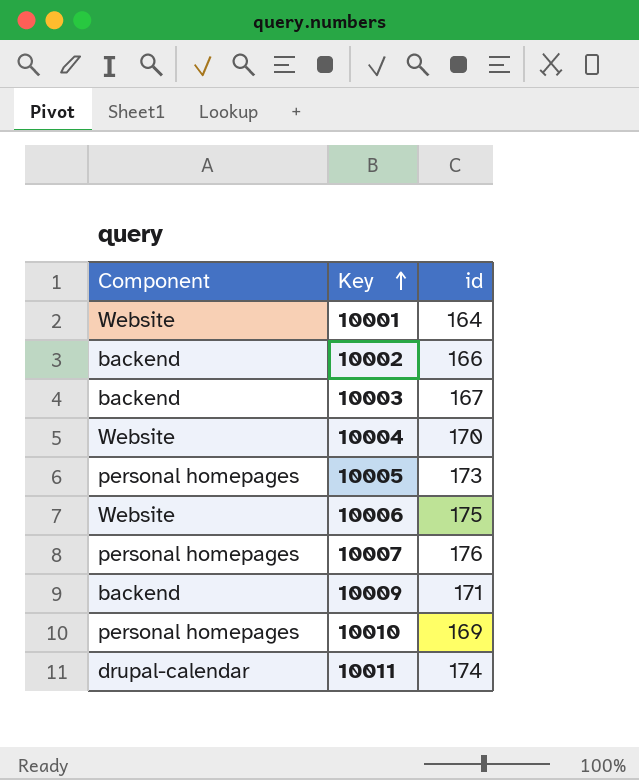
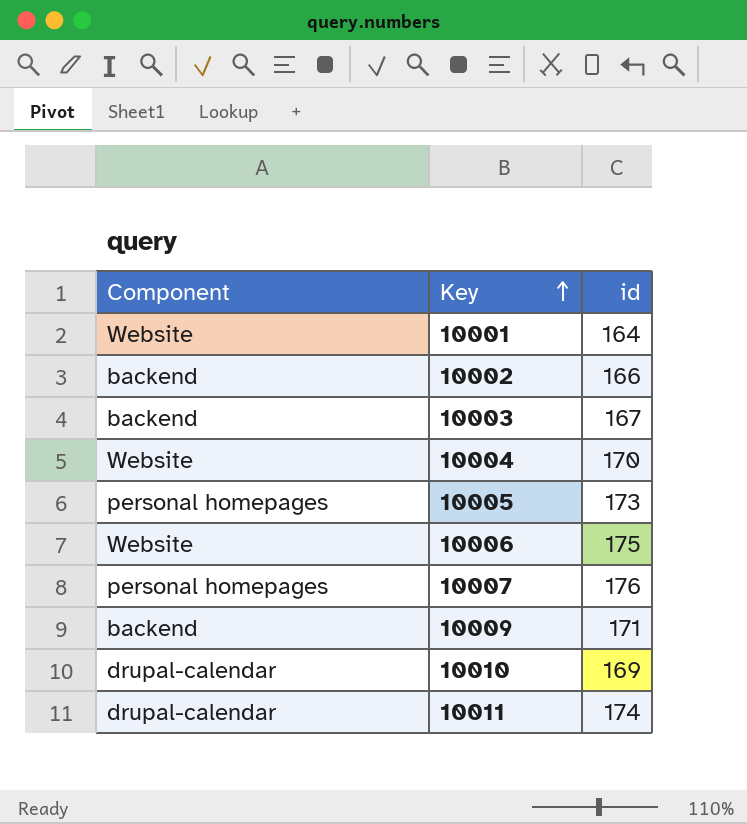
10010 | Component: personal homepages -> drupal-calendar

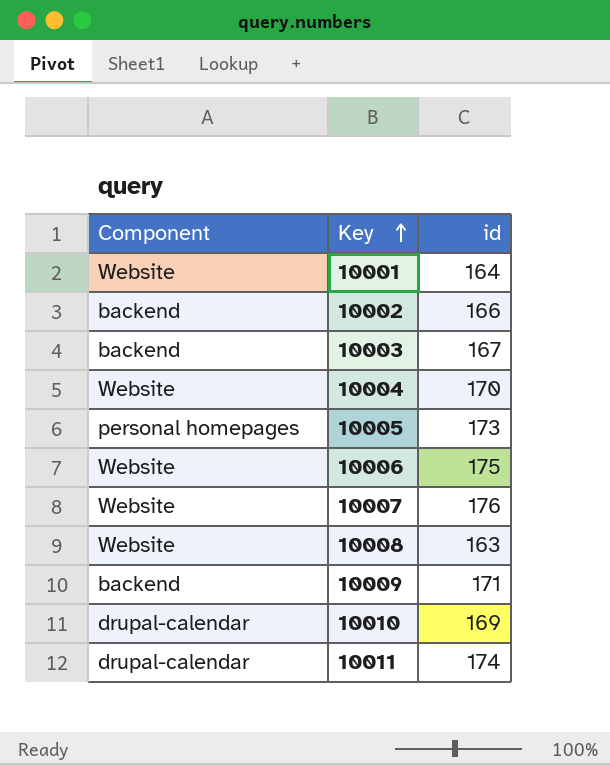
10007 | Component: personal homepages -> Website
row 10008: none -> Website | 163

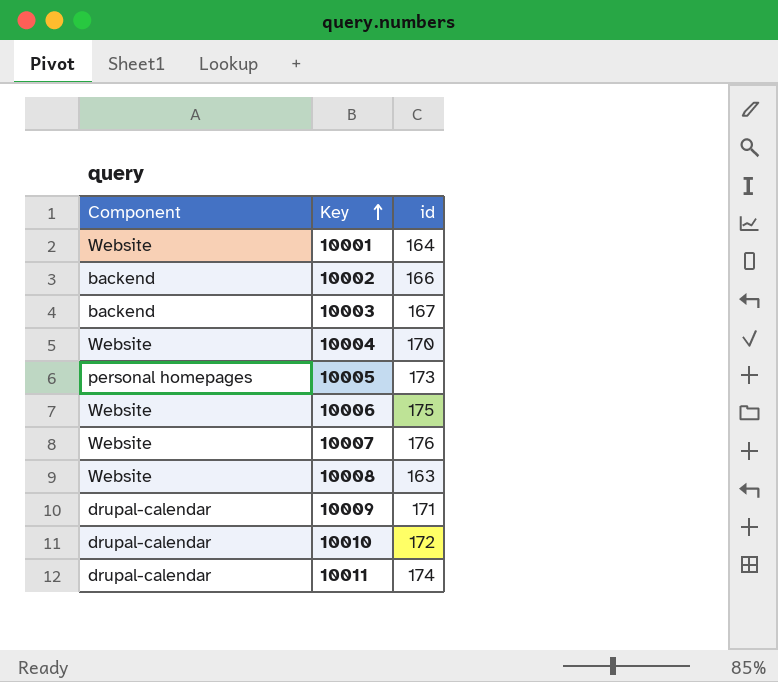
10009 | Component: backend -> drupal-calendar
10010 | id: 169 -> 172

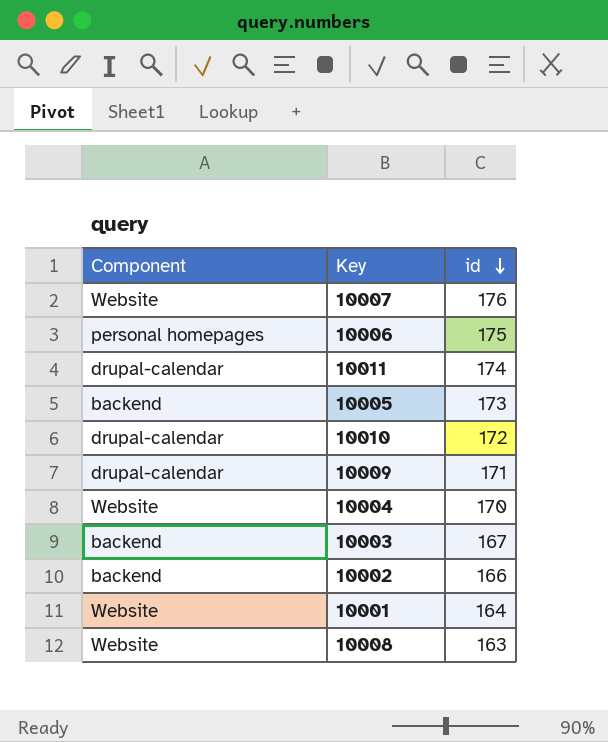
row order: Key ascending -> id descending
10006 | Component: Website -> personal homepages
10005 | Component: personal homepages -> backend

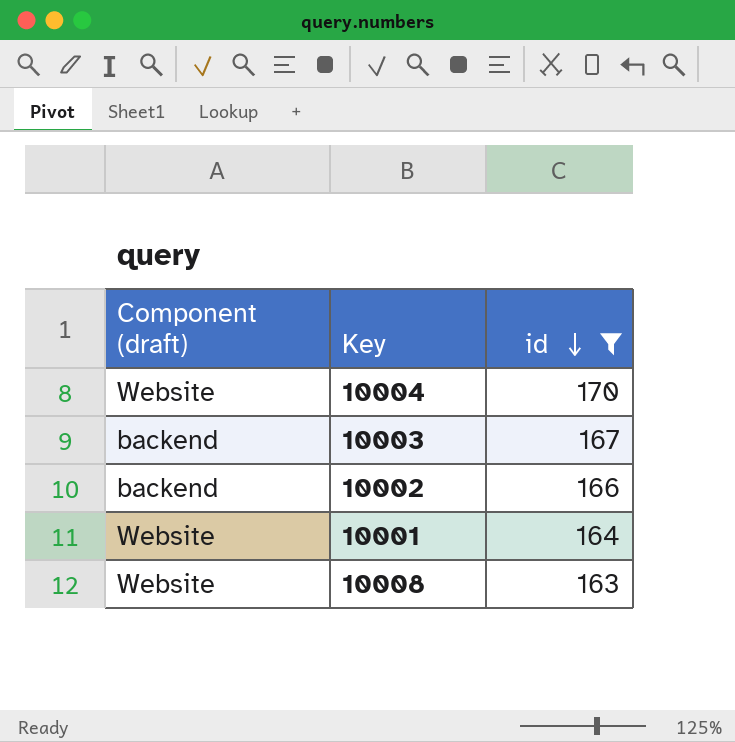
filter: none -> id <= 170
column name: Component -> Component (draft)

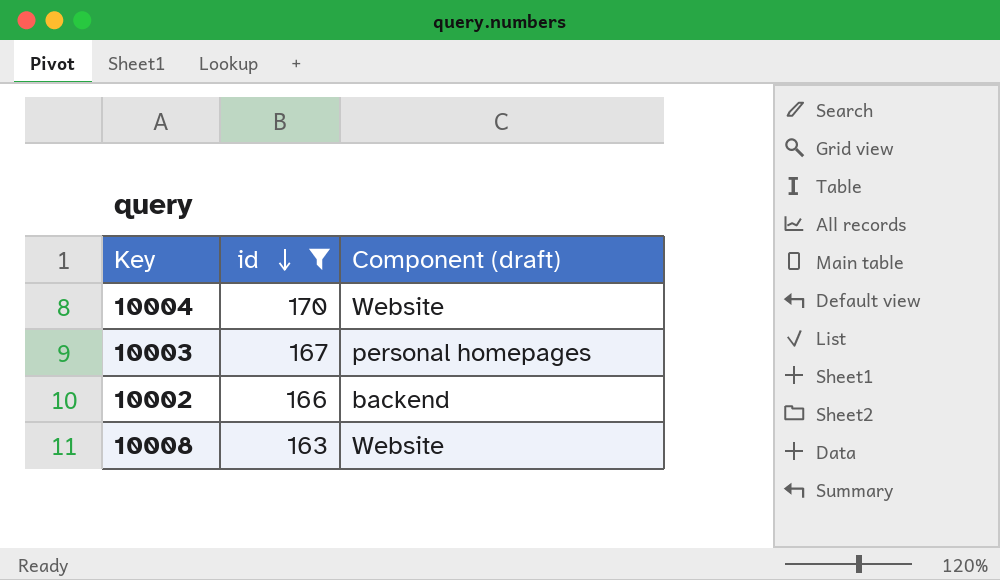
column Component (draft) | position: 1 -> 3
row 10001: Website | 164 -> none
10003 | Component (draft): backend -> personal homepages

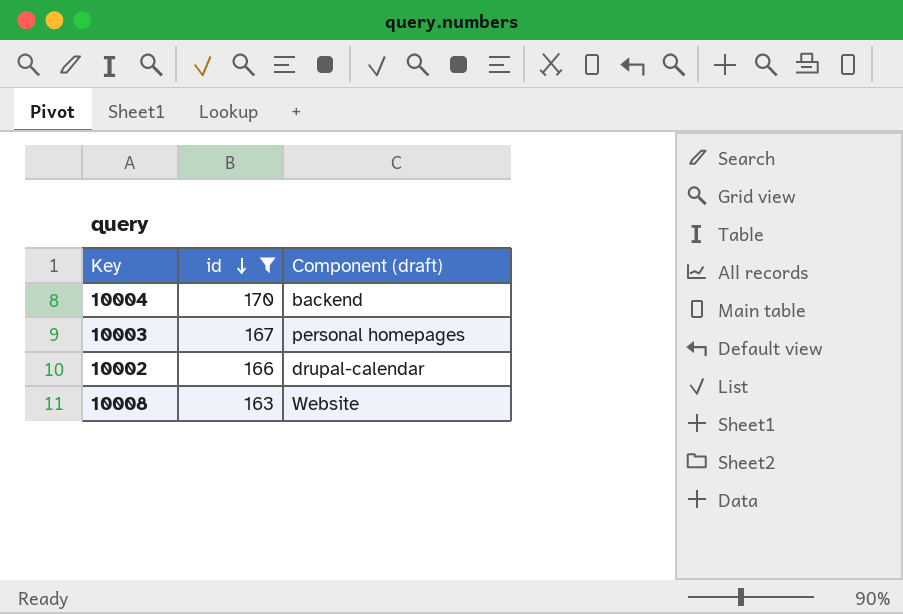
10004 | Component (draft): Website -> backend
10002 | Component (draft): backend -> drupal-calendar

